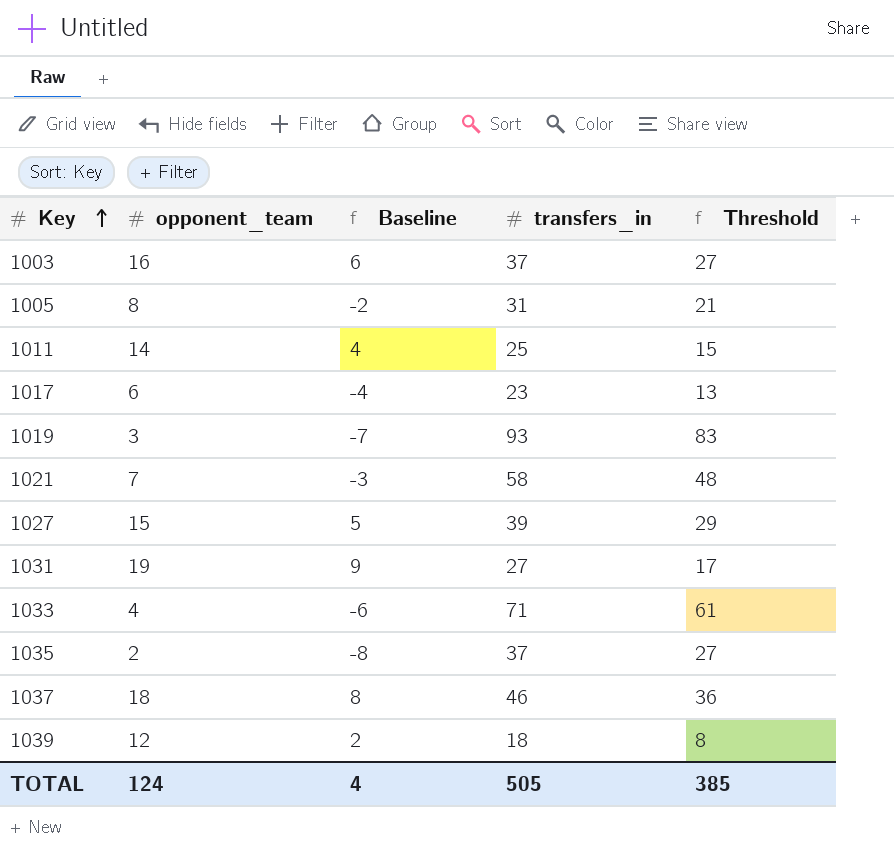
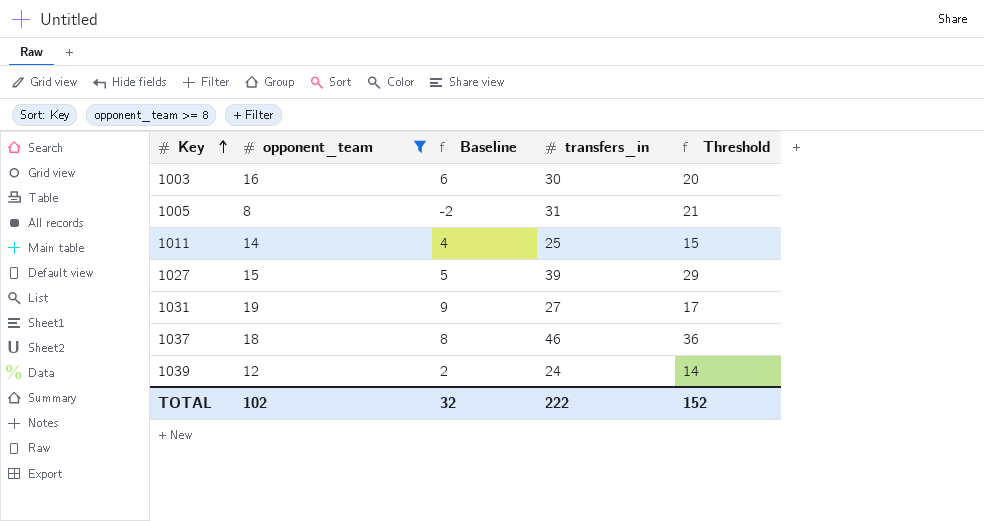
filter: none -> opponent_team >= 8
1003 | transfers_in: 37 -> 30
1003 | Threshold: 27 -> 20
1039 | transfers_in: 18 -> 24
1039 | Threshold: 8 -> 14
TOTAL | opponent_team: 124 -> 102
TOTAL | Baseline: 4 -> 32
TOTAL | transfers_in: 505 -> 222
TOTAL | Threshold: 385 -> 152

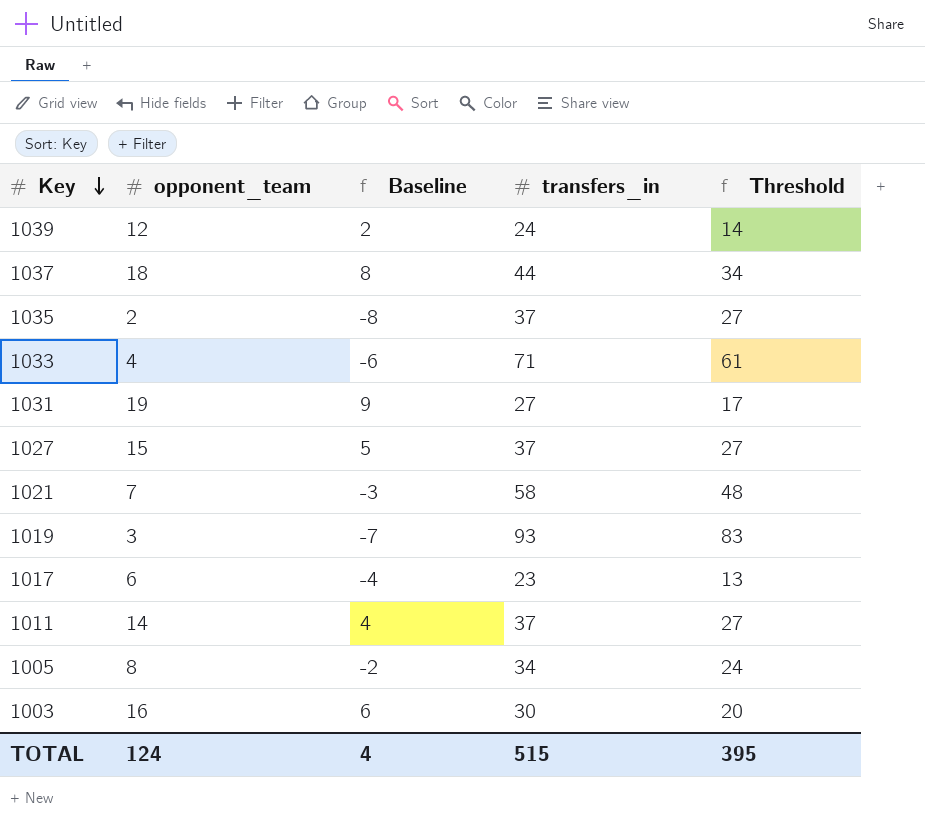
filter: opponent_team >= 8 -> none
row order: Key ascending -> Key descending
1037 | transfers_in: 46 -> 44
1037 | Threshold: 36 -> 34
1027 | transfers_in: 39 -> 37
1027 | Threshold: 29 -> 27
1011 | transfers_in: 25 -> 37
1011 | Threshold: 15 -> 27
1005 | transfers_in: 31 -> 34
1005 | Threshold: 21 -> 24
TOTAL | opponent_team: 102 -> 124
TOTAL | Baseline: 32 -> 4
TOTAL | transfers_in: 222 -> 515
TOTAL | Threshold: 152 -> 395

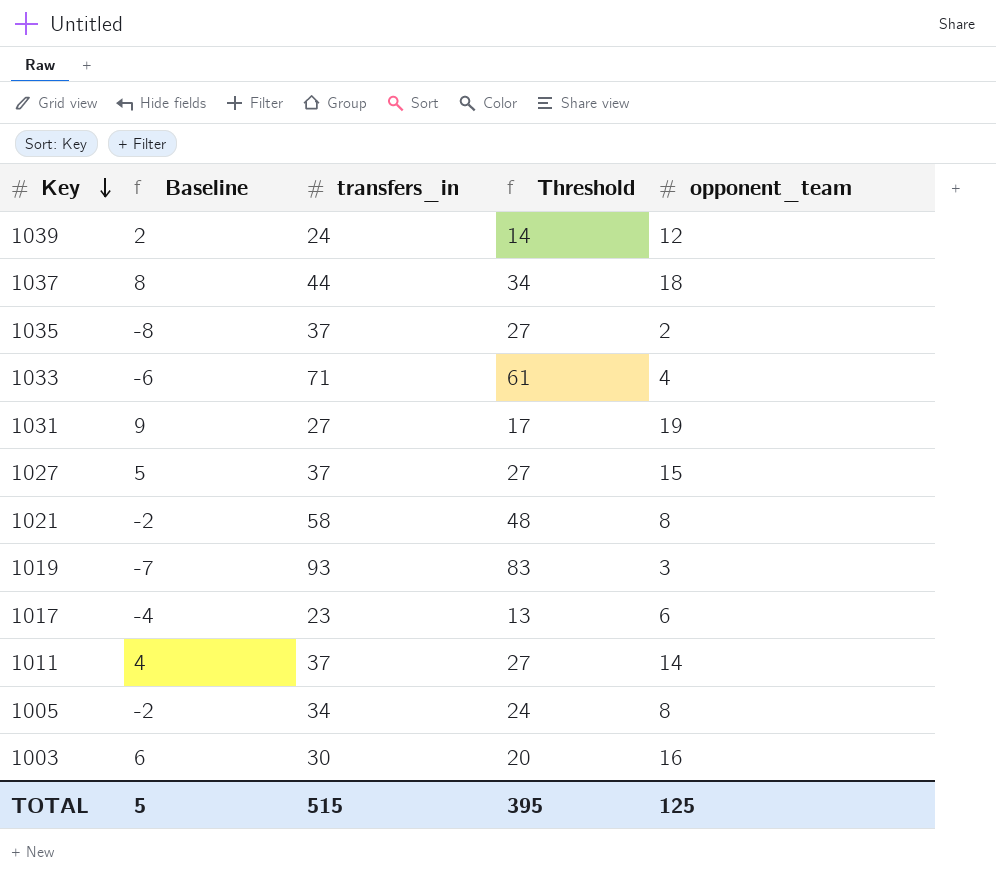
column opponent_team | position: 2 -> 5
1021 | Baseline: -3 -> -2
1021 | opponent_team: 7 -> 8
TOTAL | Baseline: 4 -> 5
TOTAL | opponent_team: 124 -> 125

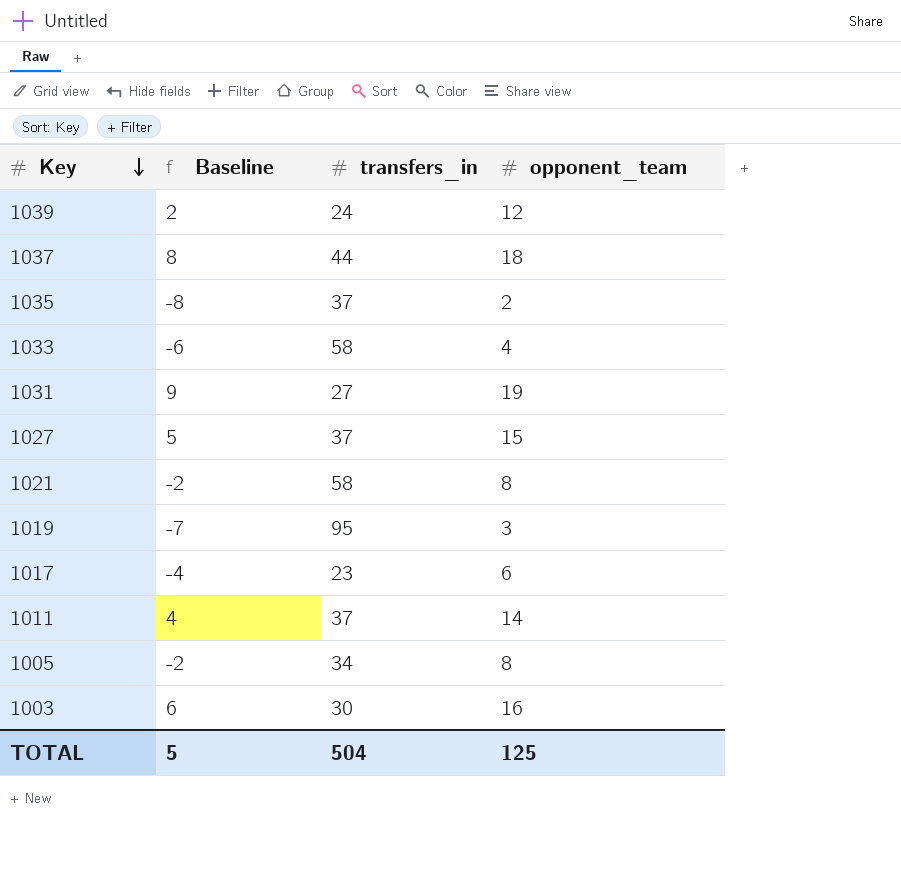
column Threshold | formula: [transfers_in] - 10 -> none
1033 | transfers_in: 71 -> 58
1019 | transfers_in: 93 -> 95
TOTAL | transfers_in: 515 -> 504

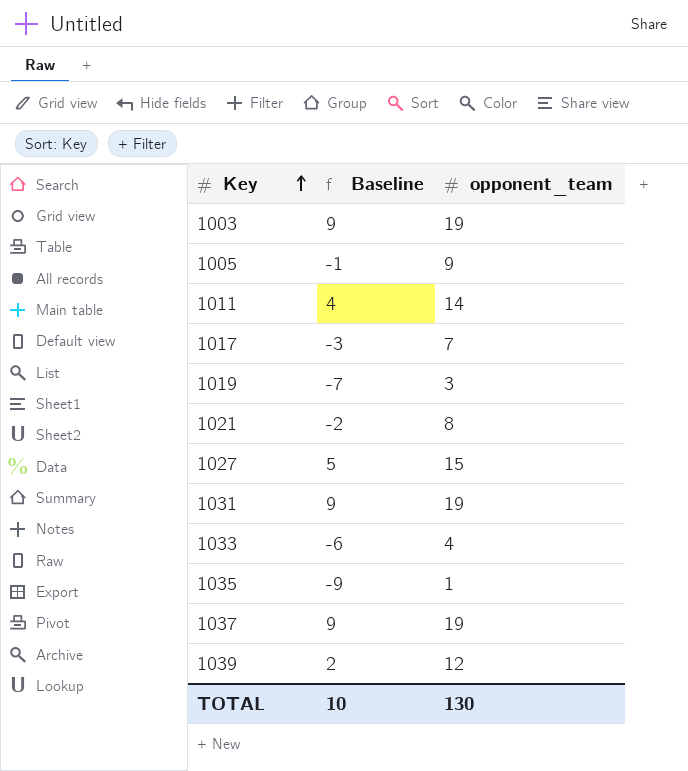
row order: Key descending -> Key ascending
column transfers_in | position: 3 -> none
1003 | Baseline: 6 -> 9
1003 | opponent_team: 16 -> 19
1005 | Baseline: -2 -> -1
1005 | opponent_team: 8 -> 9
1017 | Baseline: -4 -> -3
1017 | opponent_team: 6 -> 7
1035 | Baseline: -8 -> -9
1035 | opponent_team: 2 -> 1
1037 | Baseline: 8 -> 9
1037 | opponent_team: 18 -> 19
TOTAL | Baseline: 5 -> 10
TOTAL | opponent_team: 125 -> 130

